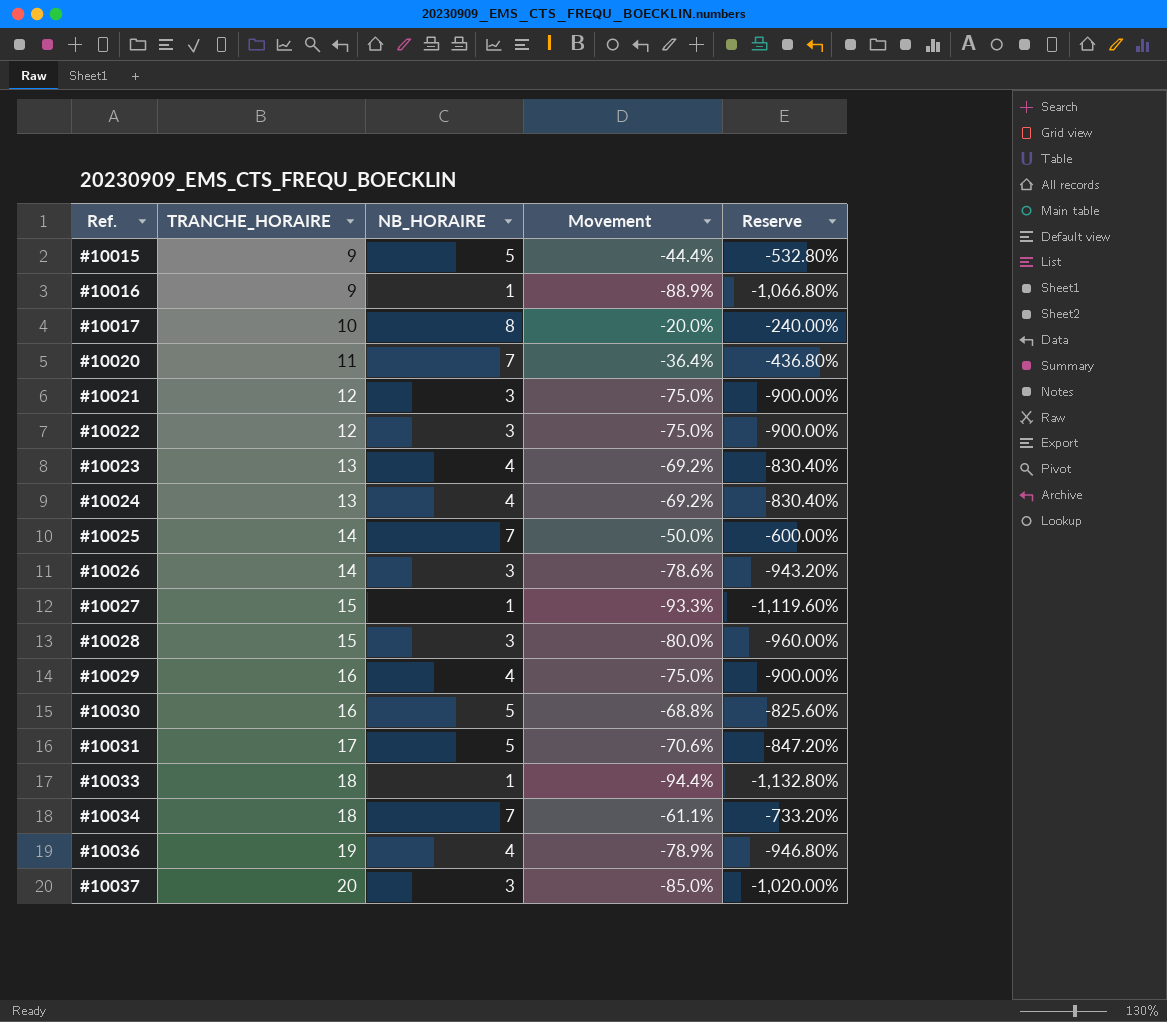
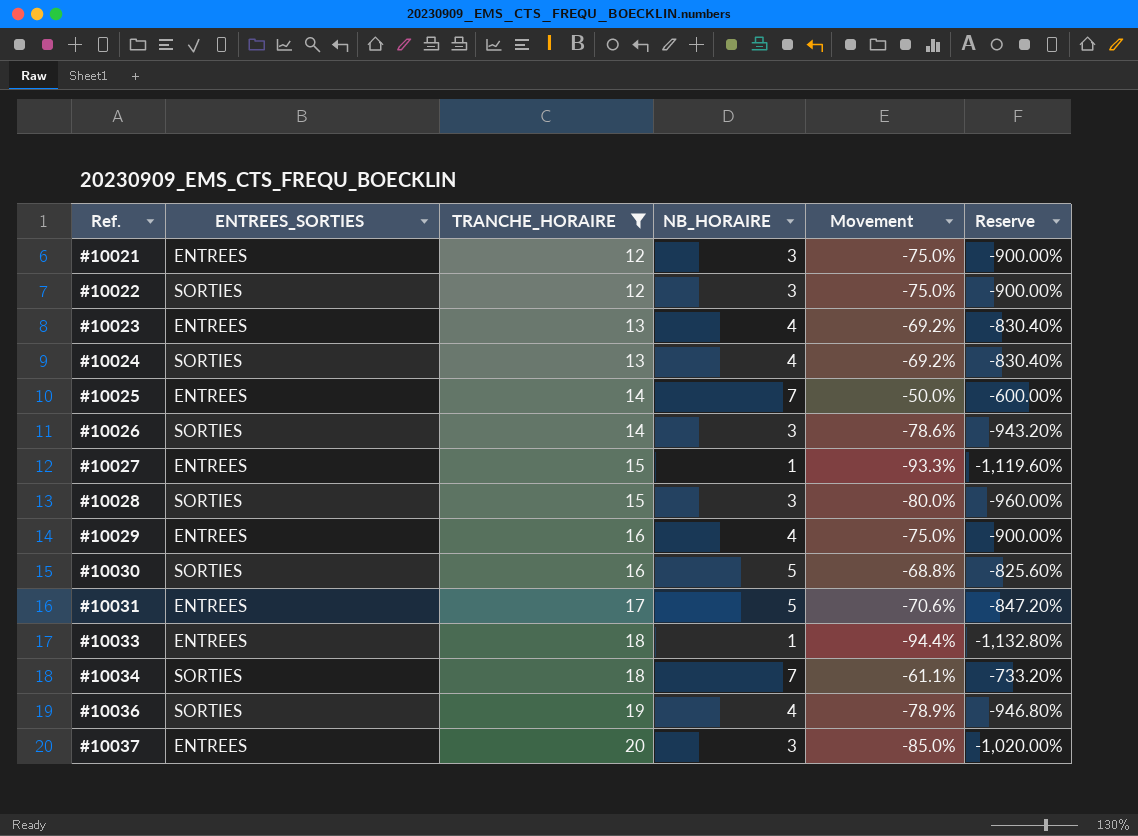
filter: none -> TRANCHE_HORAIRE >= 12
column ENTREES_SORTIES | position: none -> 2

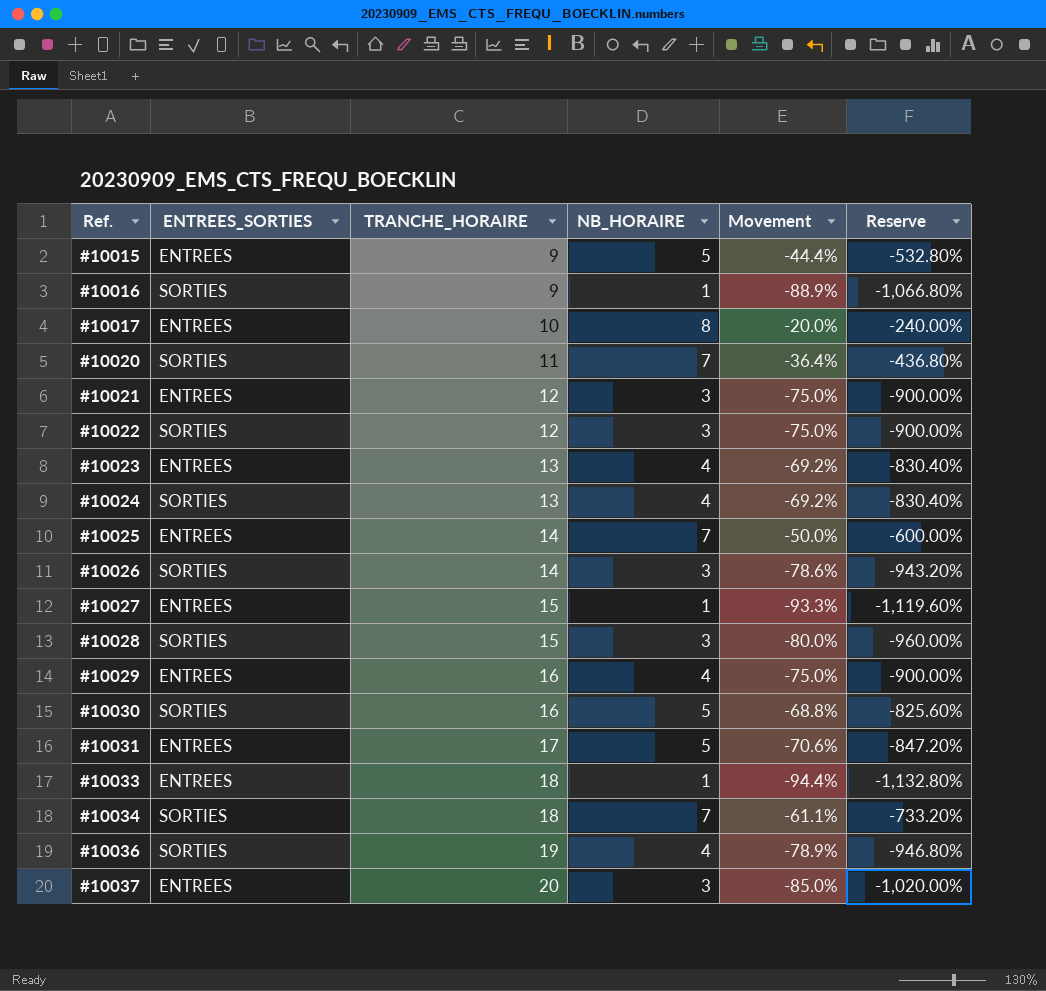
filter: TRANCHE_HORAIRE >= 12 -> none

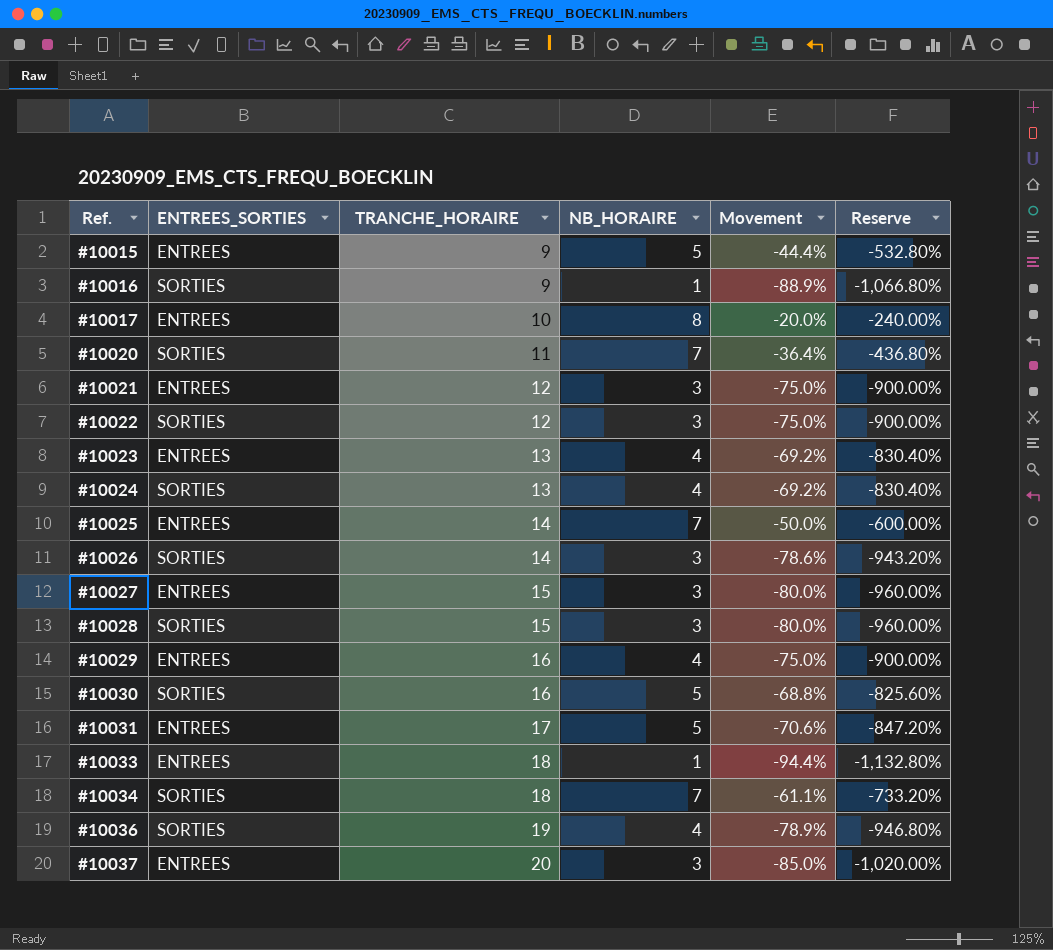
#10027 | NB_HORAIRE: 1 -> 3
#10027 | Movement: -93.3% -> -80.0%
#10027 | Reserve: -1,119.60% -> -960.00%

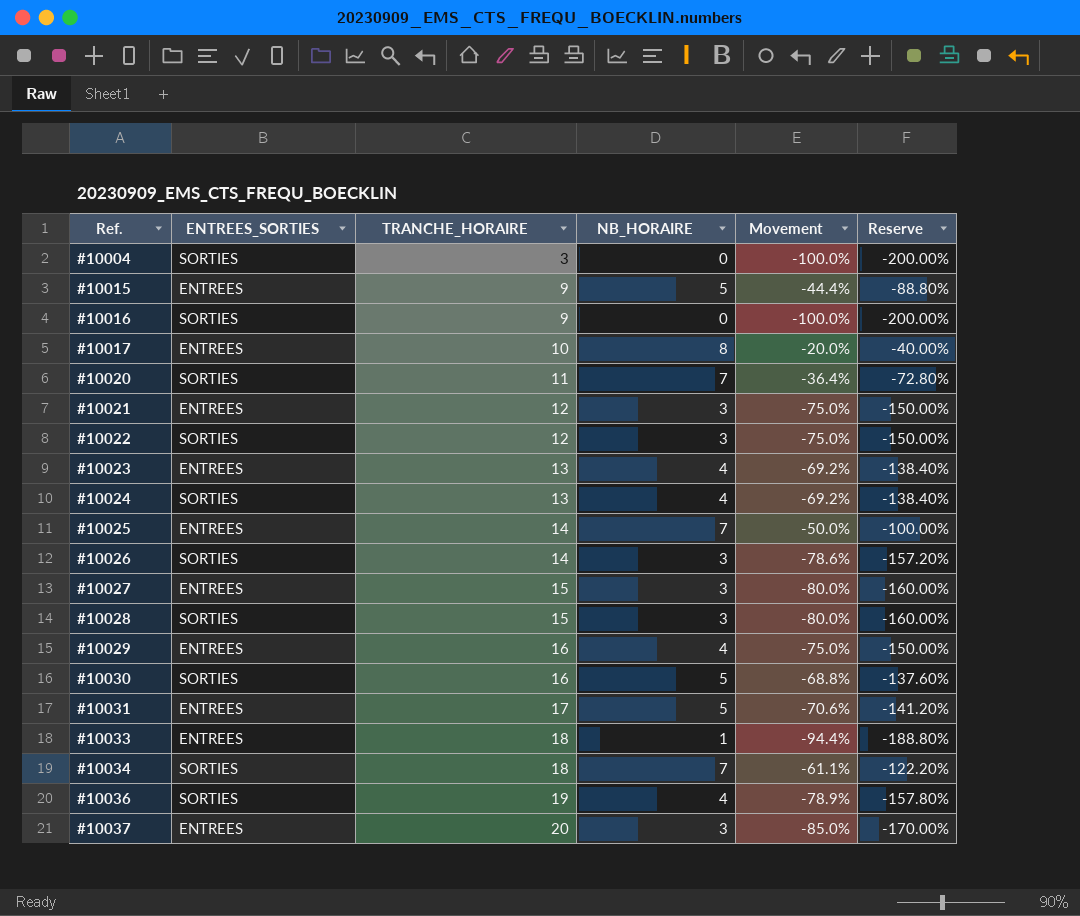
column Reserve | formula: [Movement] * 12 -> [Movement] * 2
row #10004: none -> SORTIES | 3 | 0 | -100.0% | -200.00%
#10016 | NB_HORAIRE: 1 -> 0
#10016 | Movement: -88.9% -> -100.0%

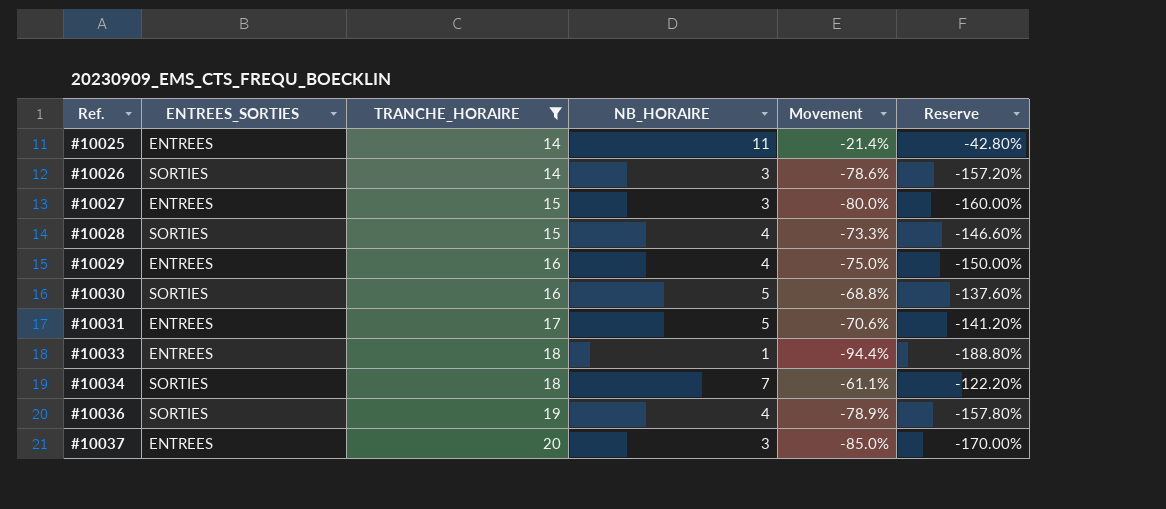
filter: none -> TRANCHE_HORAIRE >= 14
#10025 | NB_HORAIRE: 7 -> 11
#10025 | Movement: -50.0% -> -21.4%
#10025 | Reserve: -100.00% -> -42.80%
#10028 | NB_HORAIRE: 3 -> 4
#10028 | Movement: -80.0% -> -73.3%
#10028 | Reserve: -160.00% -> -146.60%

